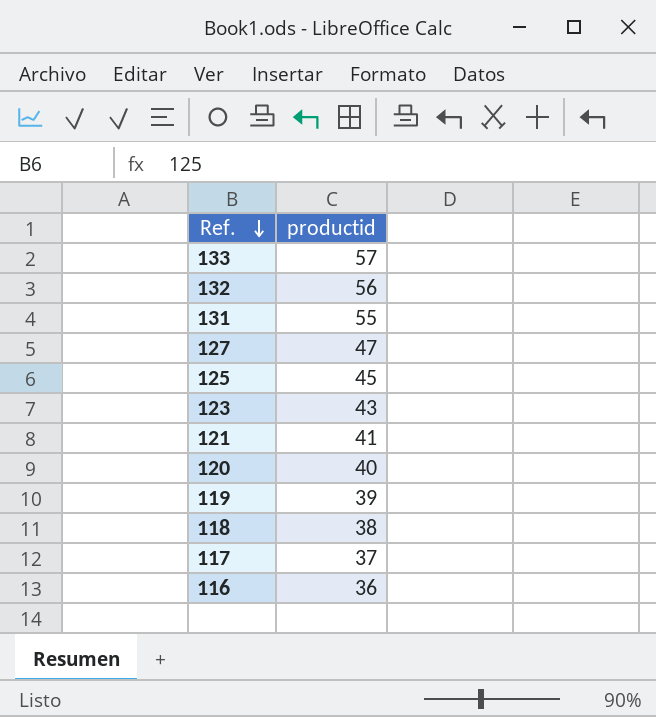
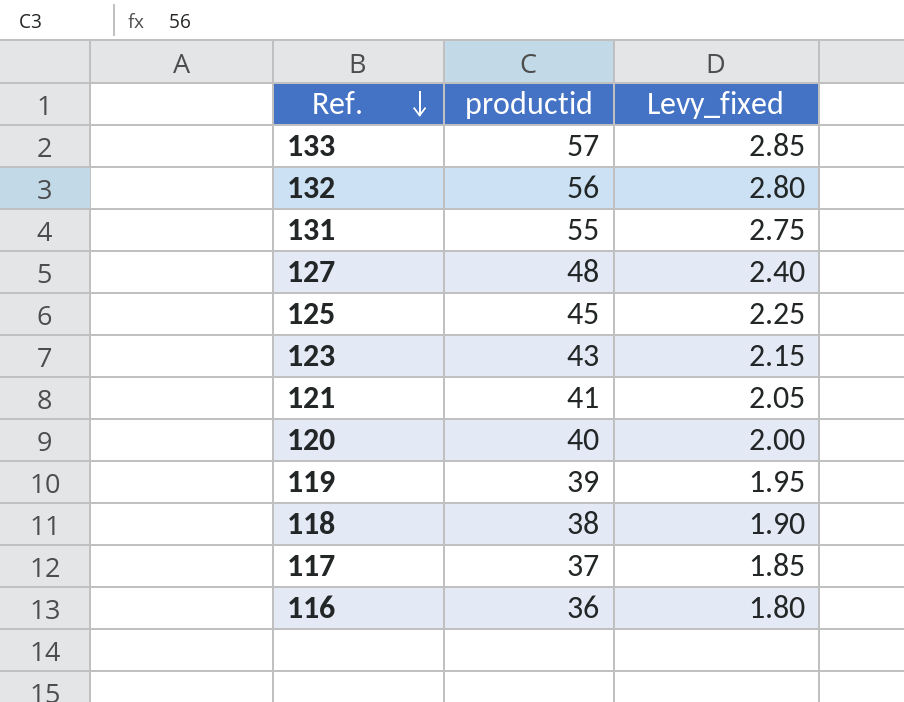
column Levy_fixed | formula: none -> [productid] * 0.05
127 | productid: 47 -> 48

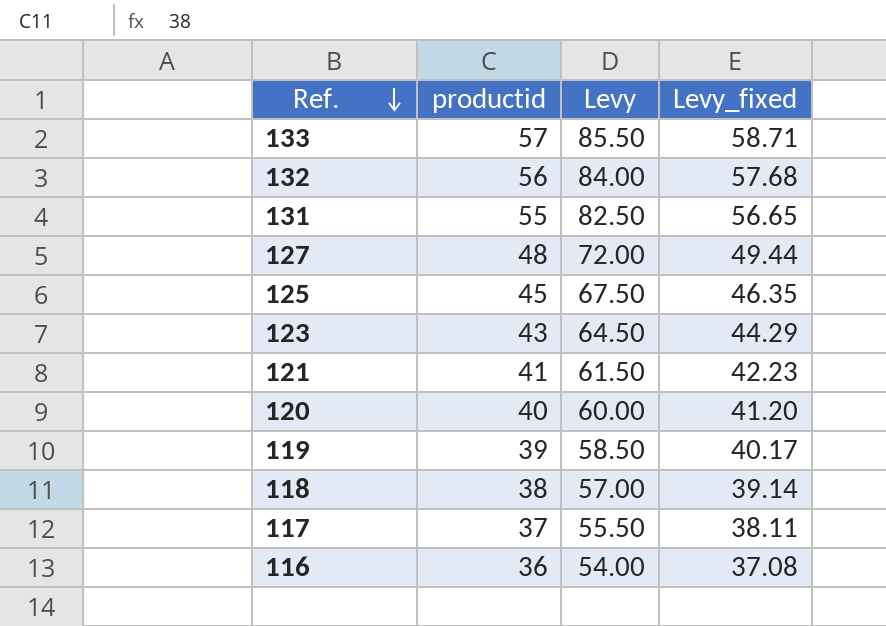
column Levy | formula: none -> [productid] * 1.5
column Levy_fixed | formula: [productid] * 0.05 -> [productid] * 1.03

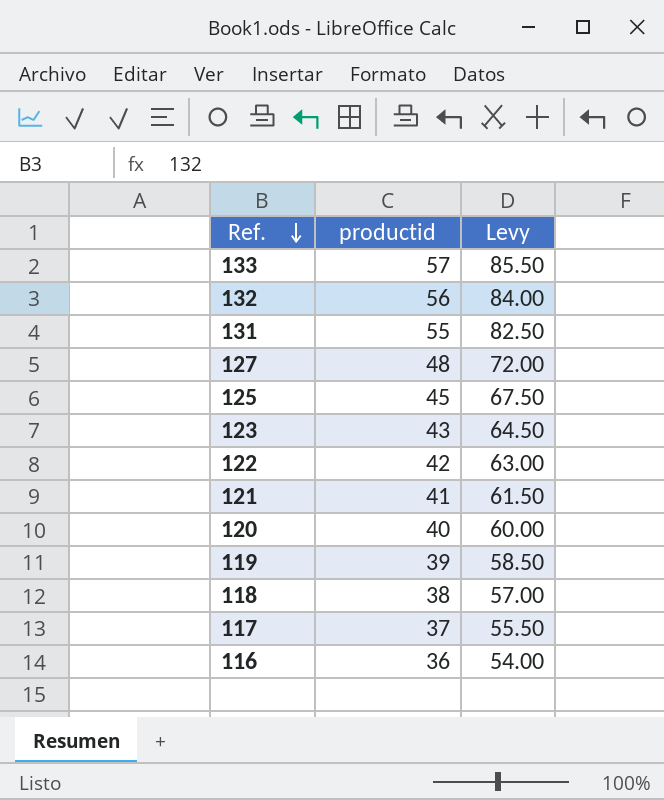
column Levy_fixed | formula: [productid] * 1.03 -> none
row 122: none -> 42 | 63.00

